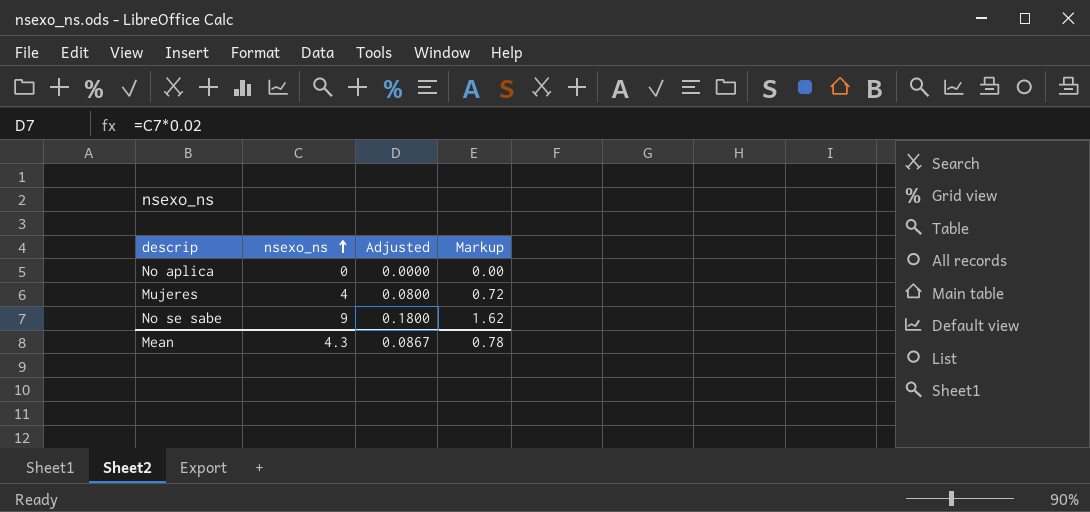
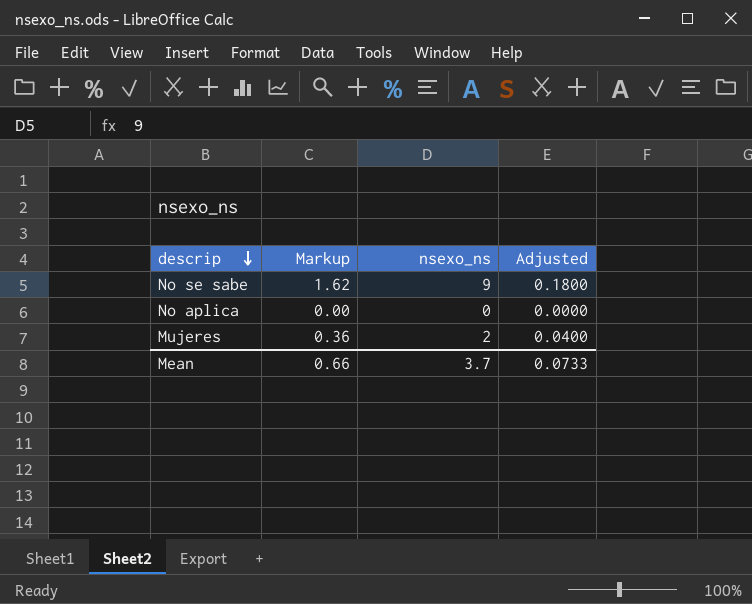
row order: nsexo_ns ascending -> descrip descending
column Markup | position: 4 -> 2
Mujeres | Markup: 0.72 -> 0.36
Mujeres | nsexo_ns: 4 -> 2
Mujeres | Adjusted: 0.0800 -> 0.0400
Mean | Markup: 0.78 -> 0.66
Mean | nsexo_ns: 4.3 -> 3.7
Mean | Adjusted: 0.0867 -> 0.0733

